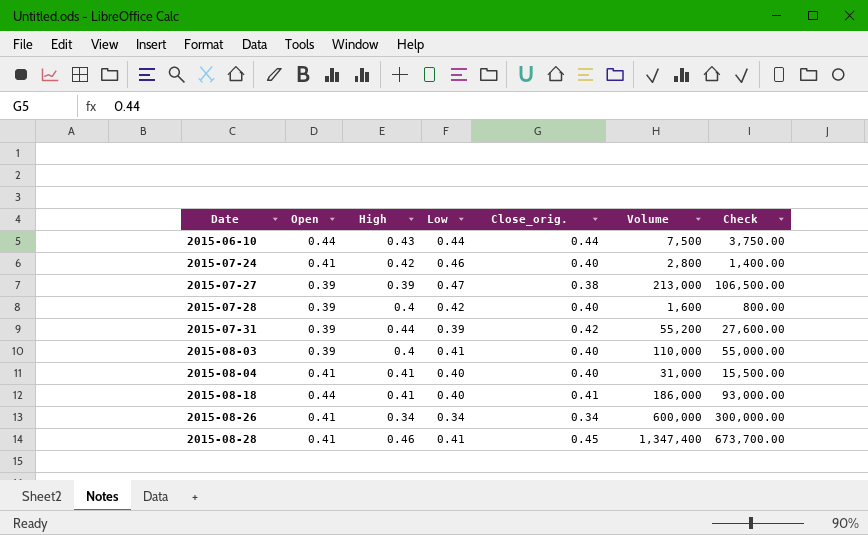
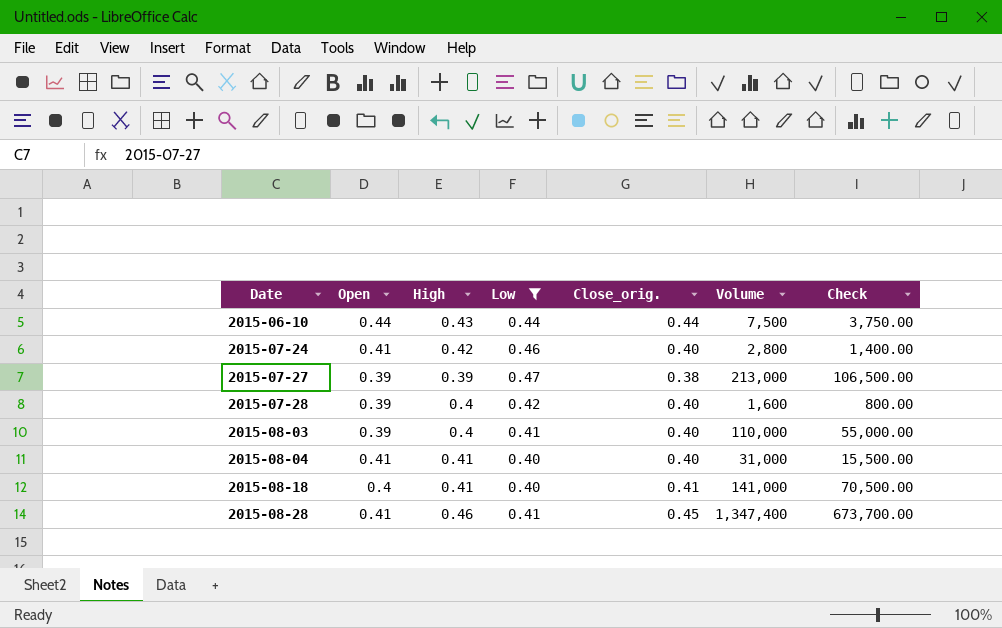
filter: none -> Low >= 0.40
2015-08-18 | Open: 0.44 -> 0.4
2015-08-18 | Volume: 186,000 -> 141,000
2015-08-18 | Check: 93,000.00 -> 70,500.00

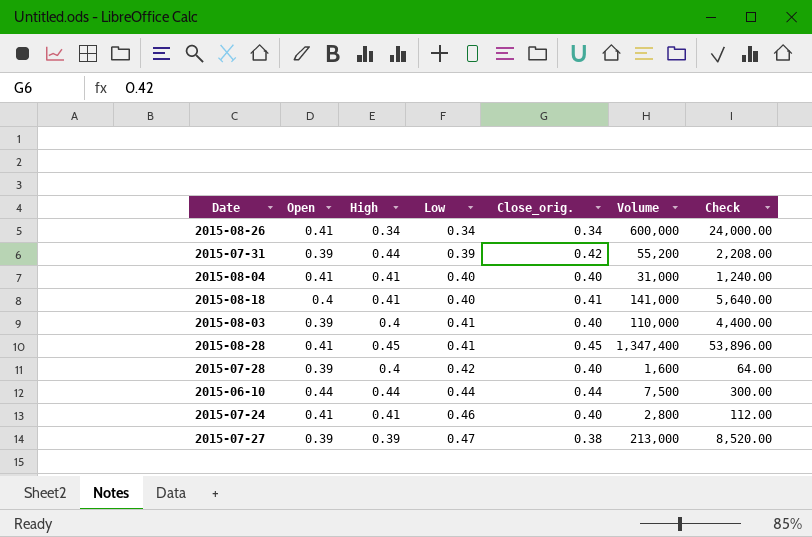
filter: Low >= 0.40 -> none
row order: Date ascending -> Low ascending
column Check | formula: [Volume] * 0.5 -> [Volume] * 0.04
2015-08-28 | High: 0.46 -> 0.45
2015-06-10 | High: 0.43 -> 0.44
2015-07-24 | High: 0.42 -> 0.41

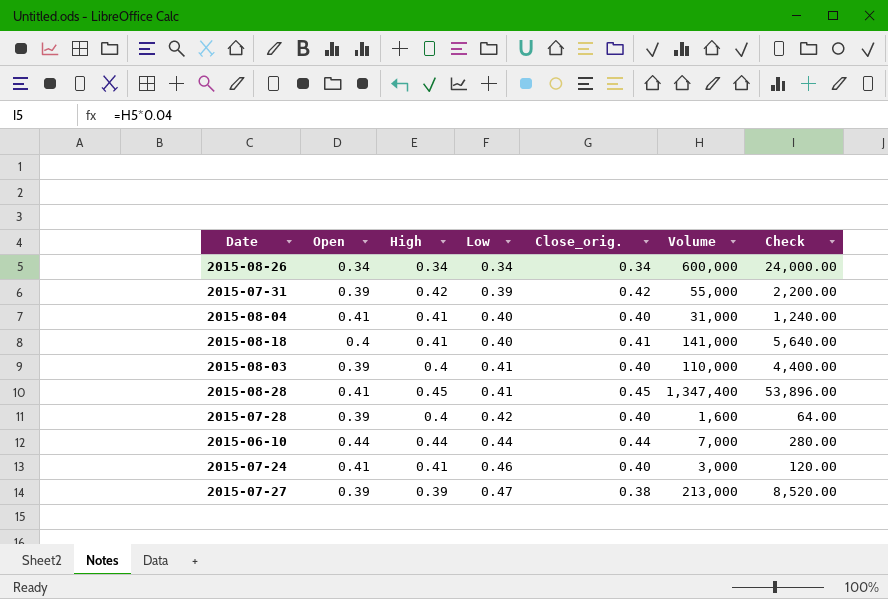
2015-08-26 | Open: 0.41 -> 0.34
2015-07-31 | High: 0.44 -> 0.42
2015-07-31 | Volume: 55,200 -> 55,000
2015-07-31 | Check: 2,208.00 -> 2,200.00
2015-06-10 | Volume: 7,500 -> 7,000
2015-06-10 | Check: 300.00 -> 280.00
2015-07-24 | Volume: 2,800 -> 3,000
2015-07-24 | Check: 112.00 -> 120.00

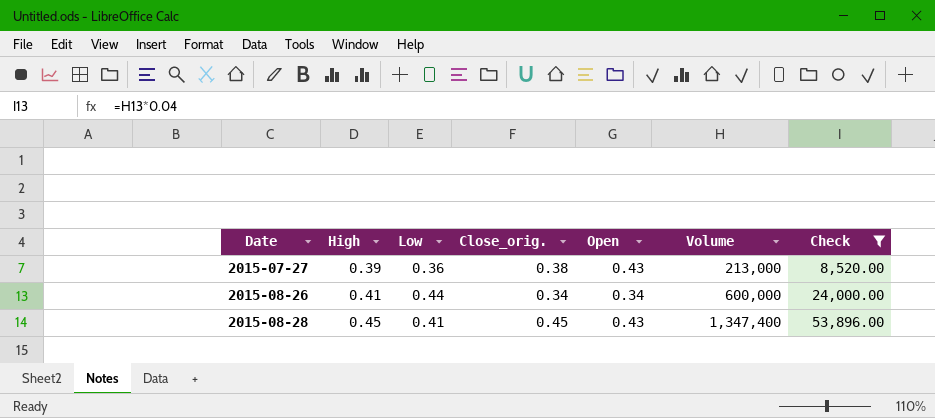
filter: none -> Check >= 8,520.00
row order: Low ascending -> Date ascending
column Open | position: 2 -> 5
2015-07-27 | Low: 0.47 -> 0.36
2015-07-27 | Open: 0.39 -> 0.43
2015-08-26 | High: 0.34 -> 0.41
2015-08-26 | Low: 0.34 -> 0.44
2015-08-28 | Open: 0.41 -> 0.43

